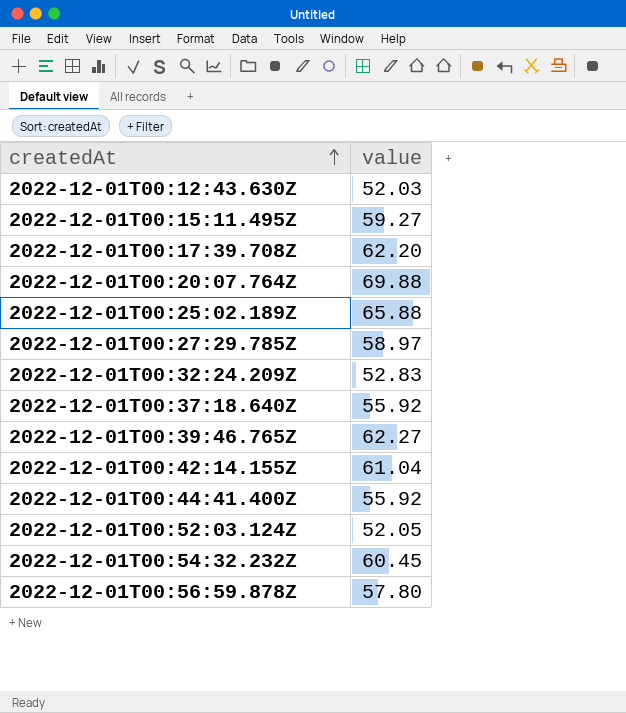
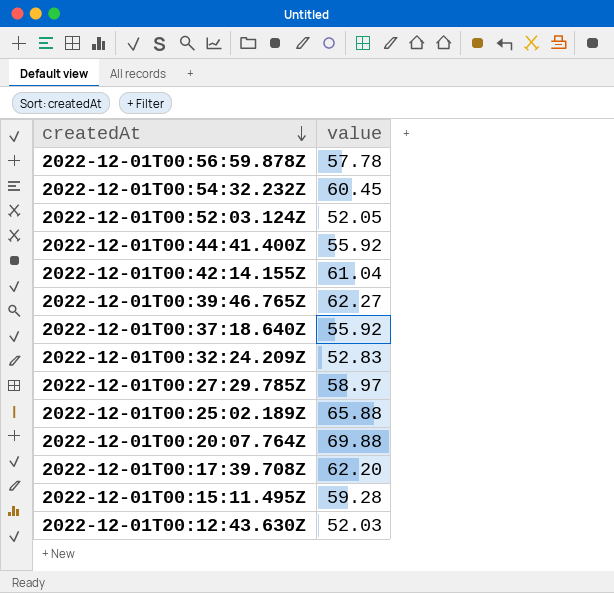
row order: createdAt ascending -> createdAt descending
2022-12-01T00:56:59.878Z | value: 57.80 -> 57.78
2022-12-01T00:15:11.495Z | value: 59.27 -> 59.28

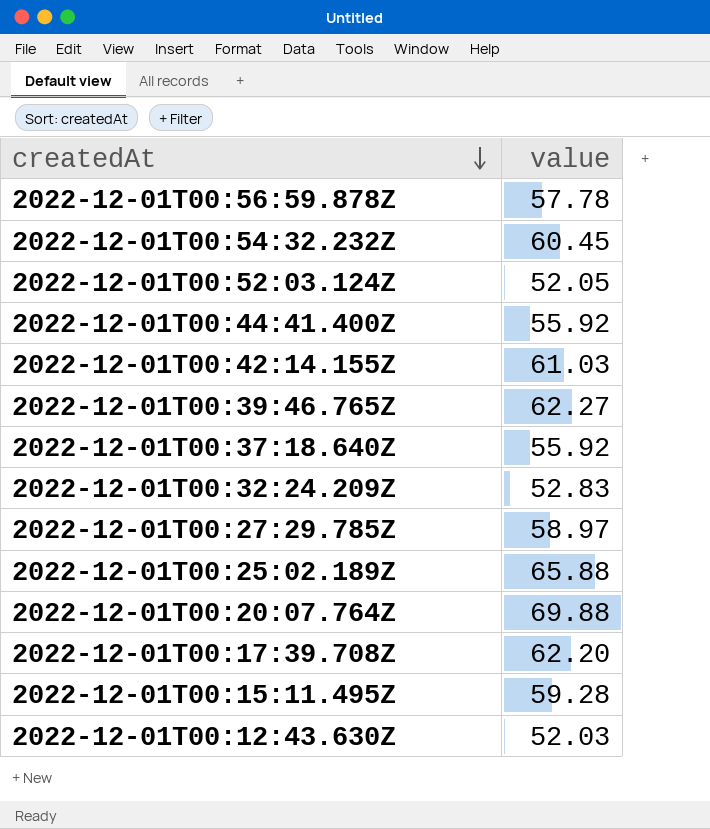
2022-12-01T00:42:14.155Z | value: 61.04 -> 61.03

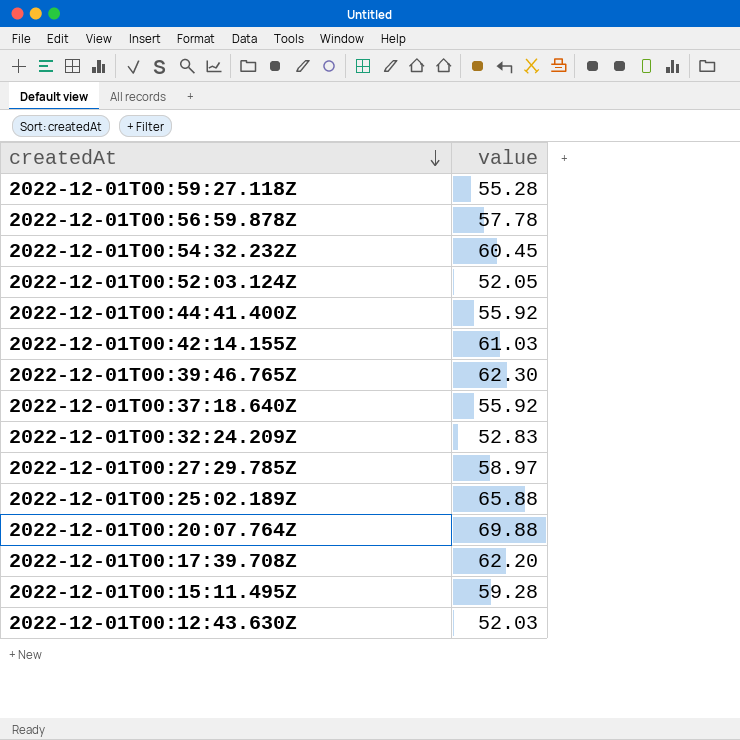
row 2022-12-01T00:59:27.118Z: none -> 55.28
2022-12-01T00:39:46.765Z | value: 62.27 -> 62.30

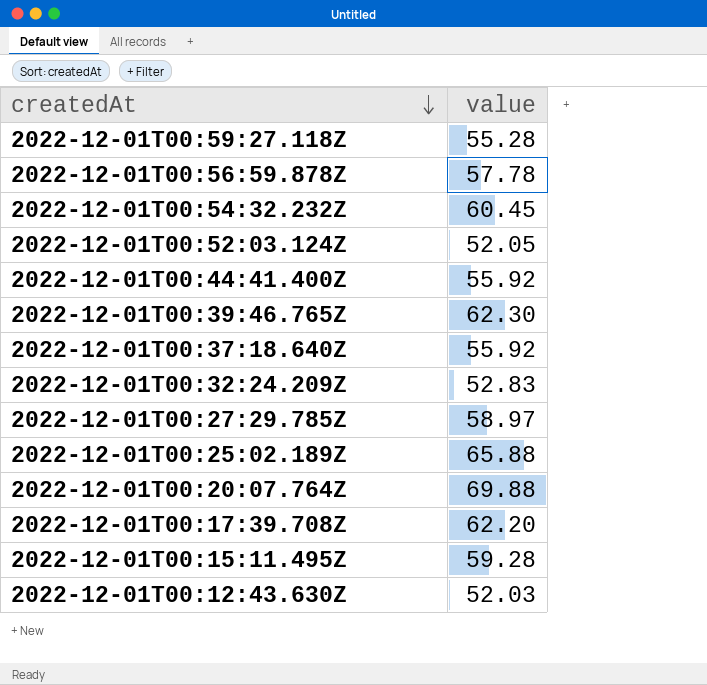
row 2022-12-01T00:42:14.155Z: 61.03 -> none

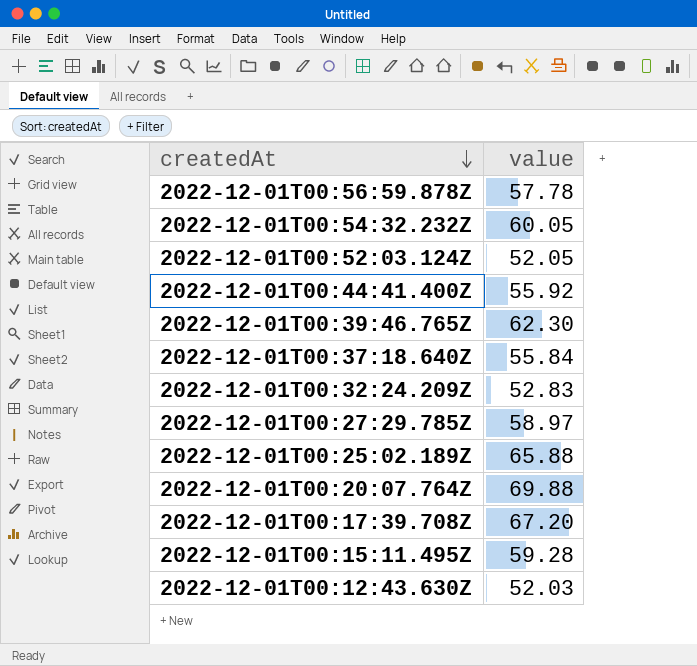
row 2022-12-01T00:59:27.118Z: 55.28 -> none
2022-12-01T00:54:32.232Z | value: 60.45 -> 60.05
2022-12-01T00:37:18.640Z | value: 55.92 -> 55.84
2022-12-01T00:17:39.708Z | value: 62.20 -> 67.20

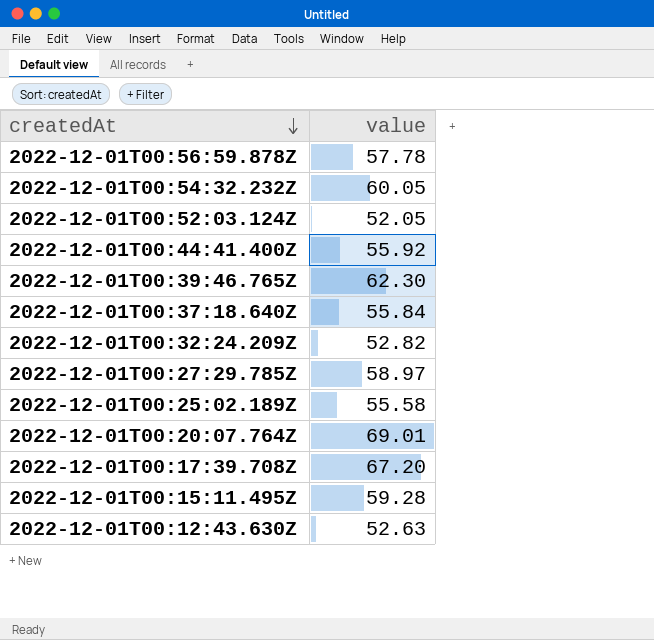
2022-12-01T00:32:24.209Z | value: 52.83 -> 52.82
2022-12-01T00:25:02.189Z | value: 65.88 -> 55.58
2022-12-01T00:20:07.764Z | value: 69.88 -> 69.01
2022-12-01T00:12:43.630Z | value: 52.03 -> 52.63

